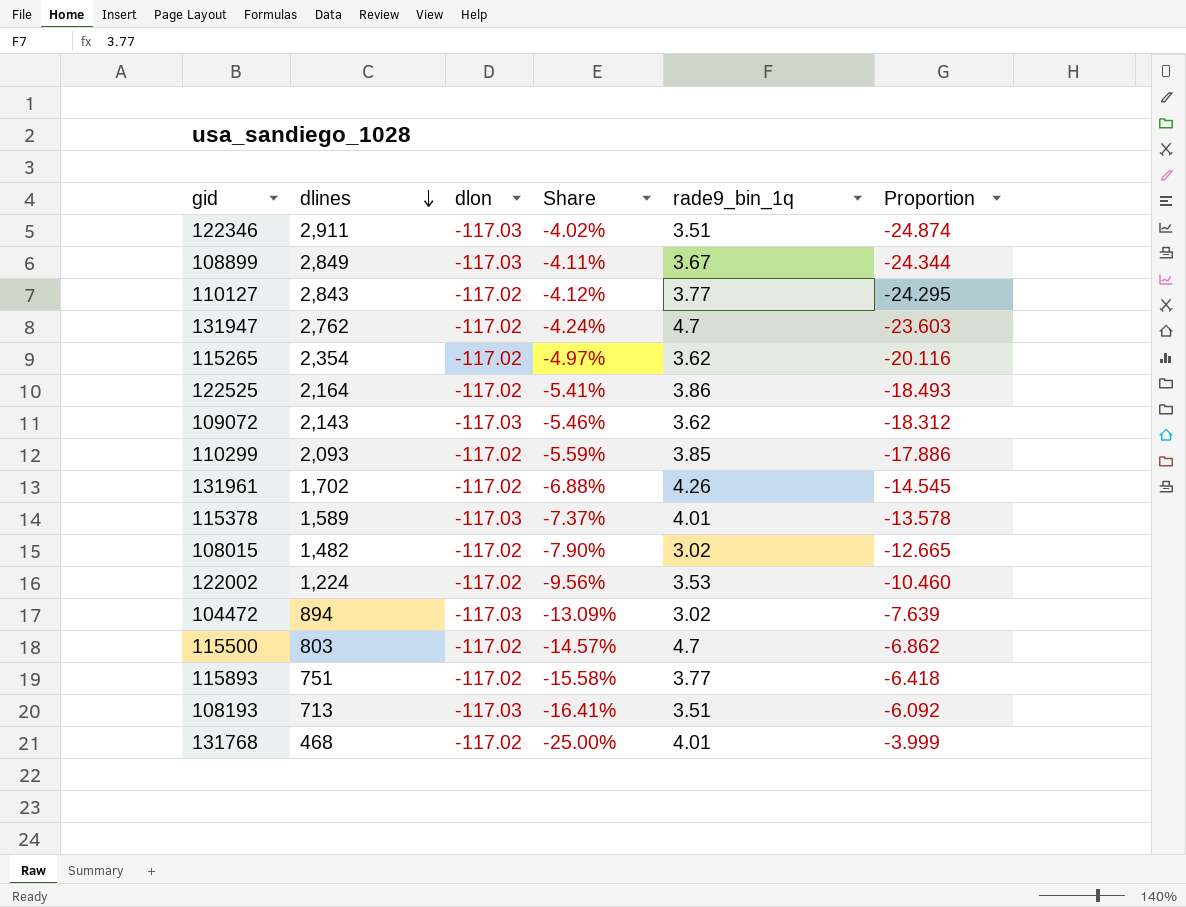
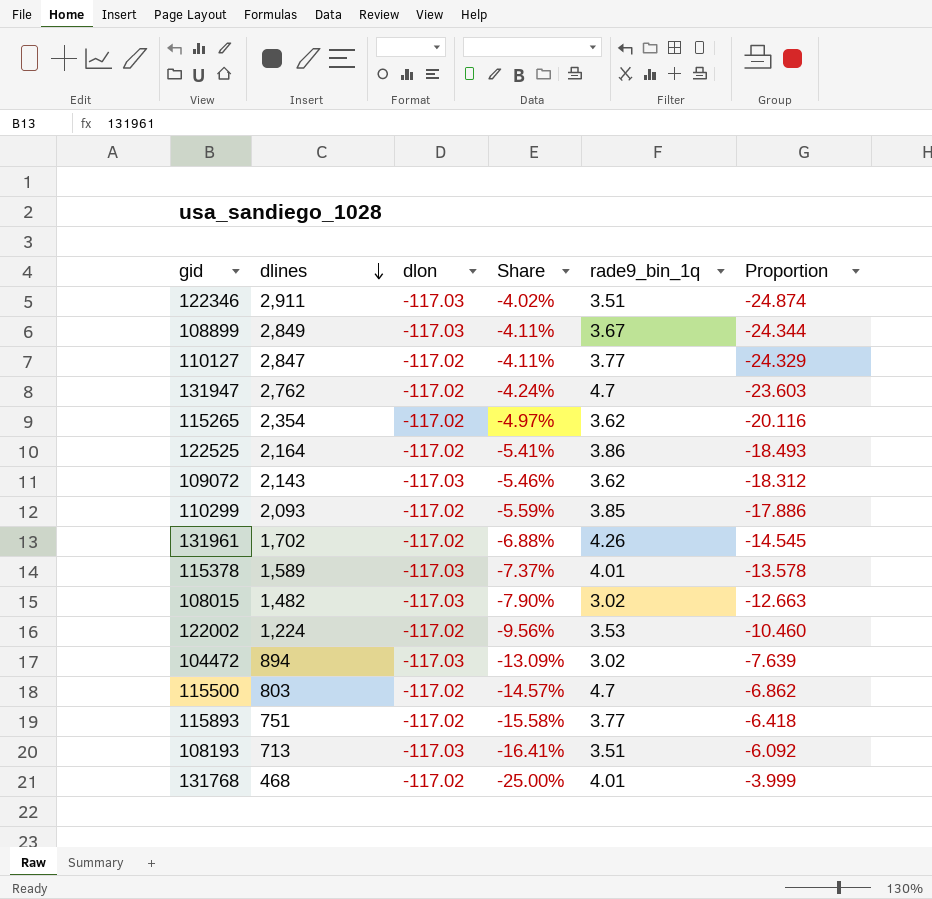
110127 | dlines: 2,843 -> 2,847
110127 | Share: -4.12% -> -4.11%
110127 | Proportion: -24.295 -> -24.329
108015 | dlon: -117.02 -> -117.03
108015 | Proportion: -12.665 -> -12.663

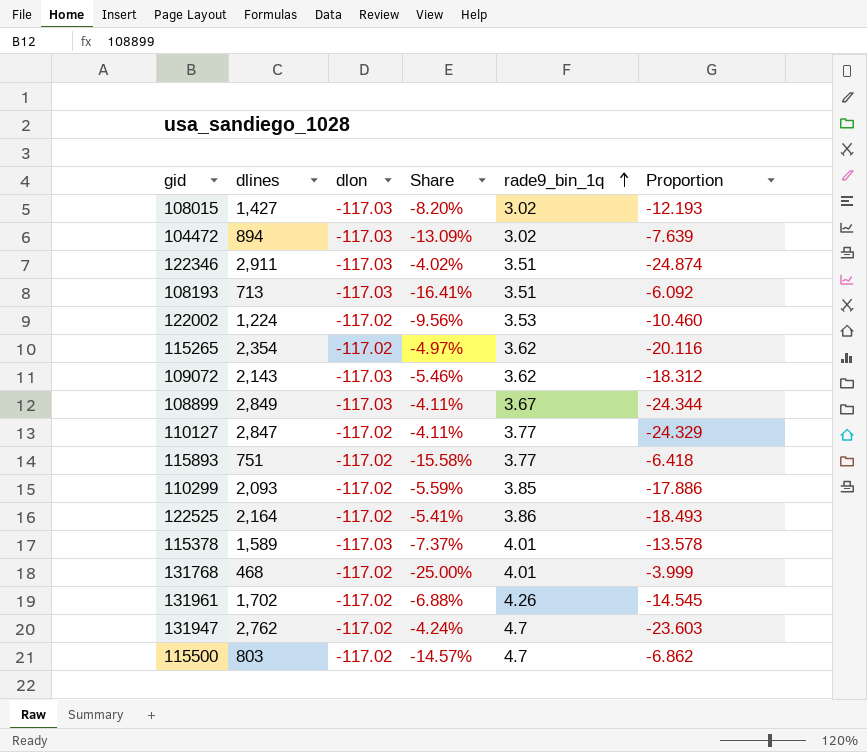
row order: dlines descending -> rade9_bin_1q ascending
108015 | dlines: 1,482 -> 1,427
108015 | Share: -7.90% -> -8.20%
108015 | Proportion: -12.663 -> -12.193

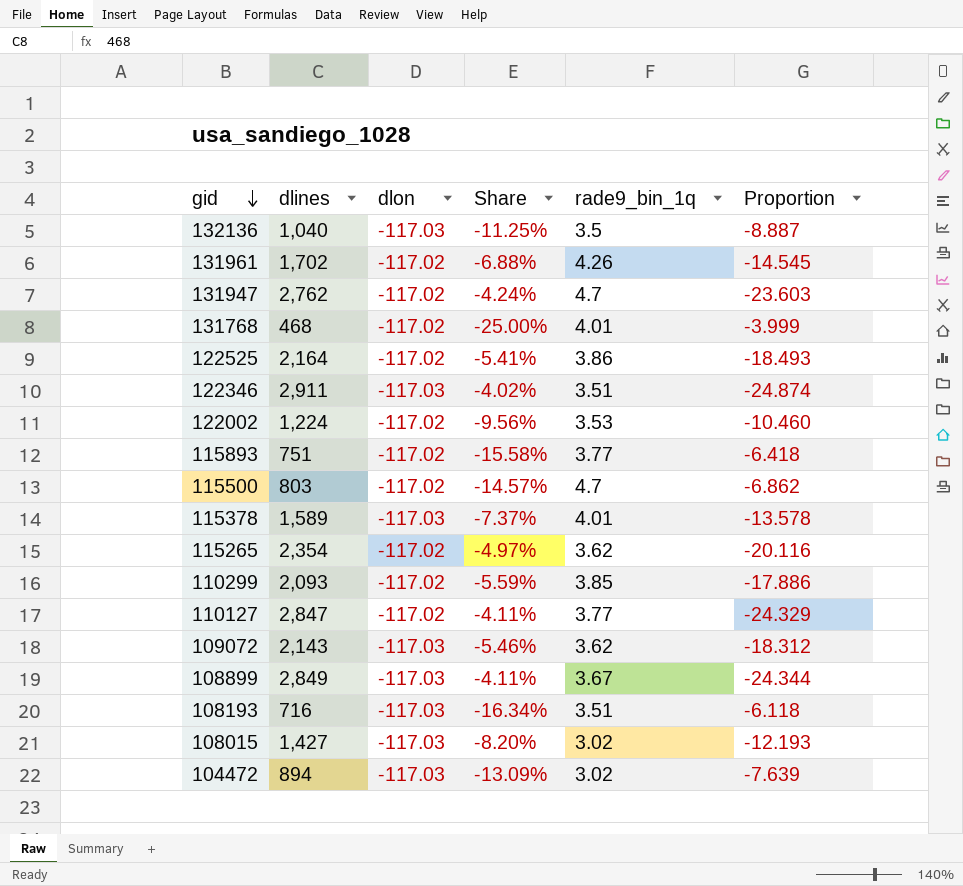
row order: rade9_bin_1q ascending -> gid descending
row 132136: none -> 1,040 | -117.03 | -11.25% | 3.5 | -8.887
108193 | dlines: 713 -> 716
108193 | Share: -16.41% -> -16.34%
108193 | Proportion: -6.092 -> -6.118

